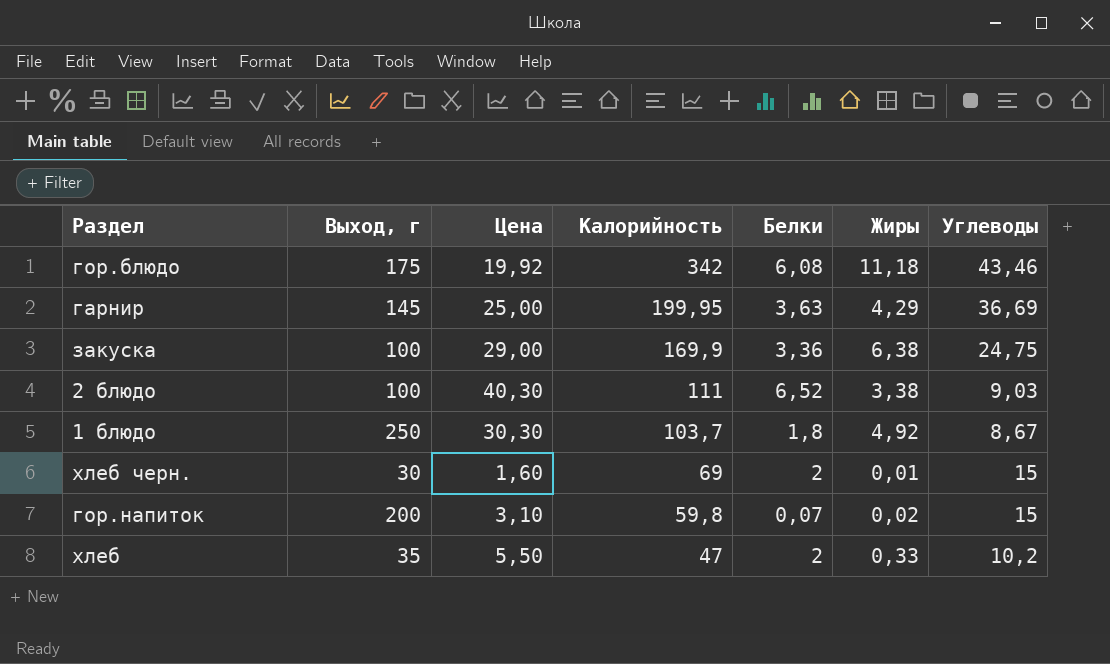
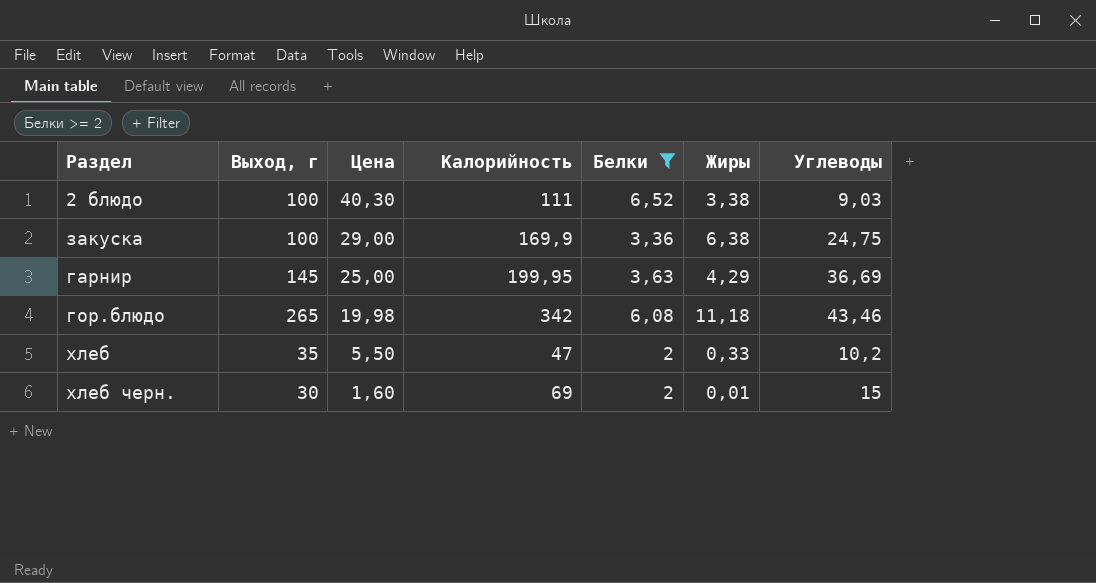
filter: none -> Белки >= 2
row order: Калорийность descending -> Цена descending
гор.блюдо | Выход, г: 175 -> 265
гор.блюдо | Цена: 19,92 -> 19,98

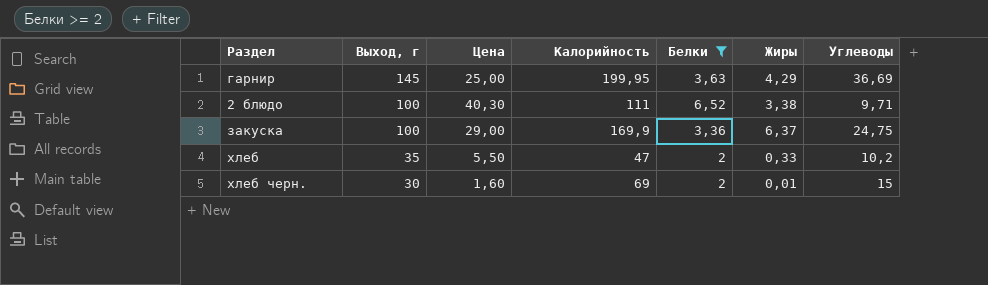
row order: Цена descending -> Выход, г descending
row гор.блюдо: 265 | 19,98 | 342 | 6,08 | 11,18 | 43,46 -> none
2 блюдо | Углеводы: 9,03 -> 9,71
закуска | Жиры: 6,38 -> 6,37

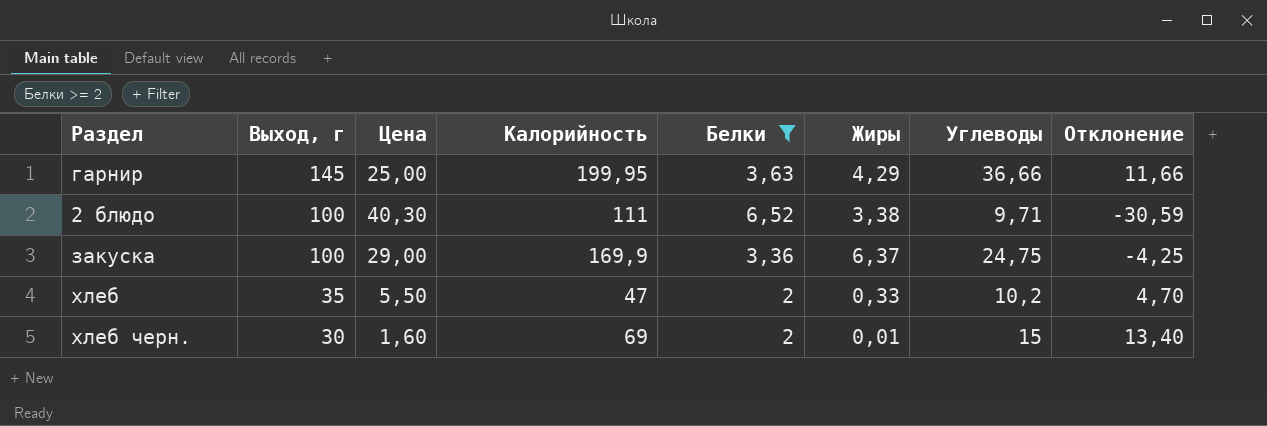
column Отклонение | formula: none -> [Углеводы] - [Цена]
гарнир | Углеводы: 36,69 -> 36,66

